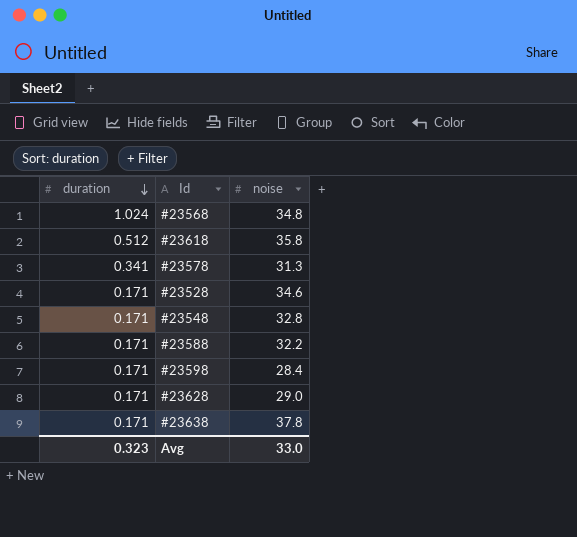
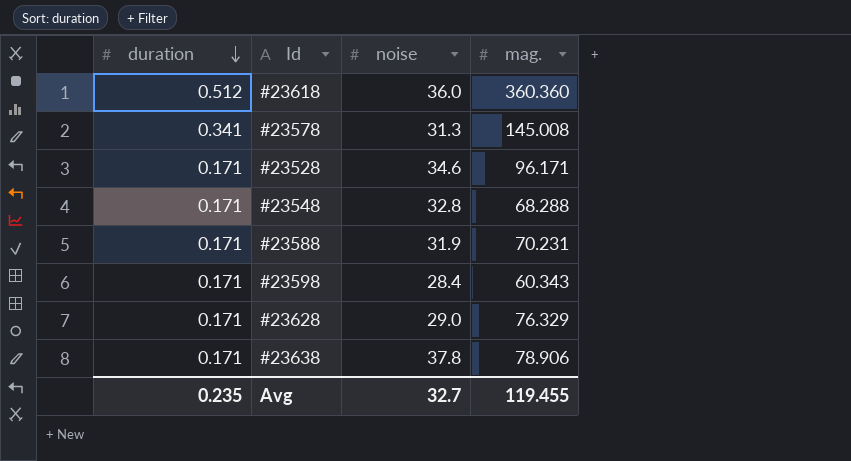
column mag. | position: none -> 4
row #23568: 1.024 | 34.8 -> none
#23618 | noise: 35.8 -> 36.0
#23588 | noise: 32.2 -> 31.9
Avg | duration: 0.323 -> 0.235
Avg | noise: 33.0 -> 32.7

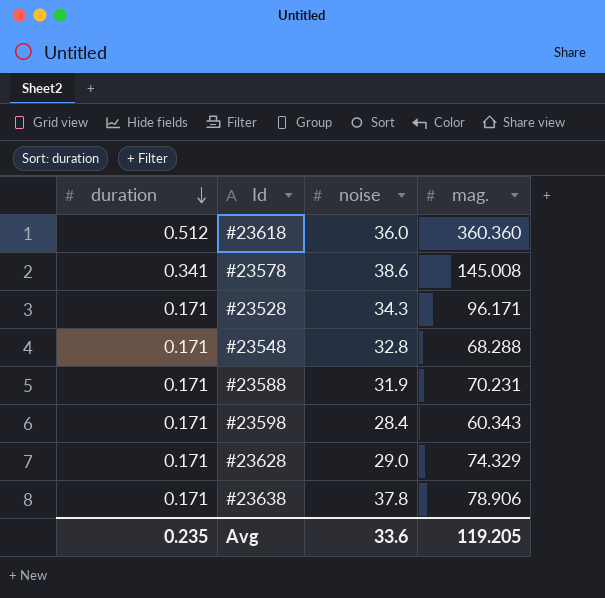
#23578 | noise: 31.3 -> 38.6
#23528 | noise: 34.6 -> 34.3
#23628 | mag.: 76.329 -> 74.329
Avg | noise: 32.7 -> 33.6
Avg | mag.: 119.455 -> 119.205

